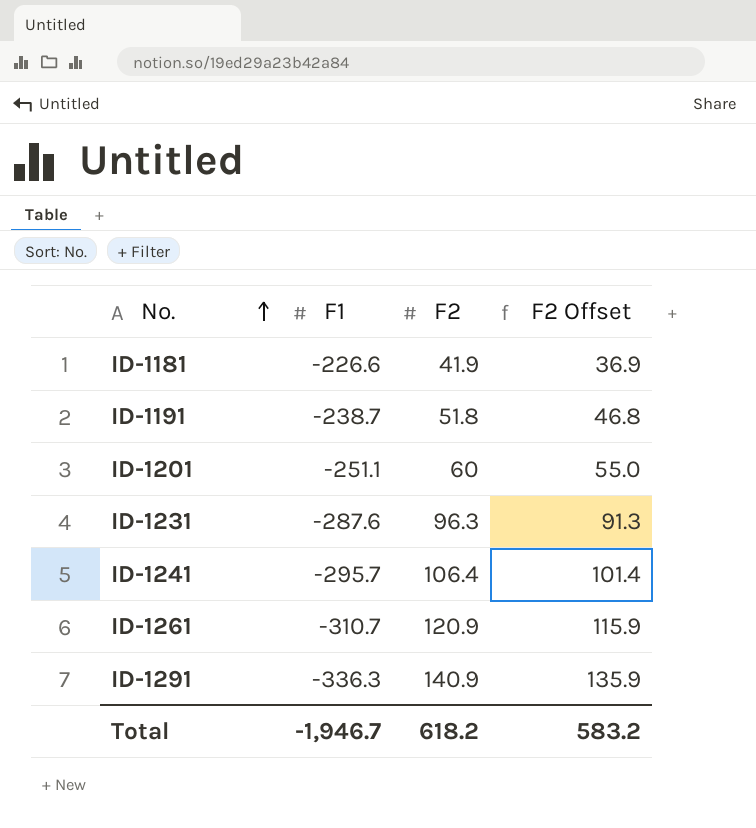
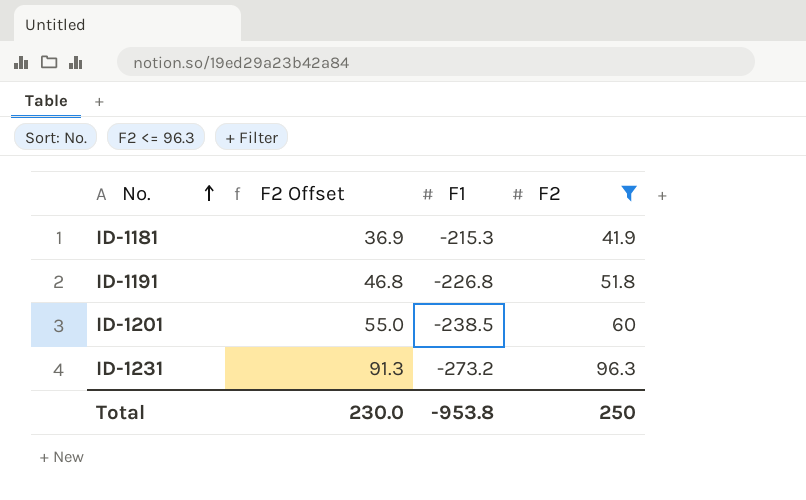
filter: none -> F2 <= 96.3
column F2 Offset | position: 4 -> 2
ID-1181 | F1: -226.6 -> -215.3
ID-1191 | F1: -238.7 -> -226.8
ID-1201 | F1: -251.1 -> -238.5
ID-1231 | F1: -287.6 -> -273.2
Total | F2 Offset: 583.2 -> 230.0
Total | F1: -1,946.7 -> -953.8
Total | F2: 618.2 -> 250

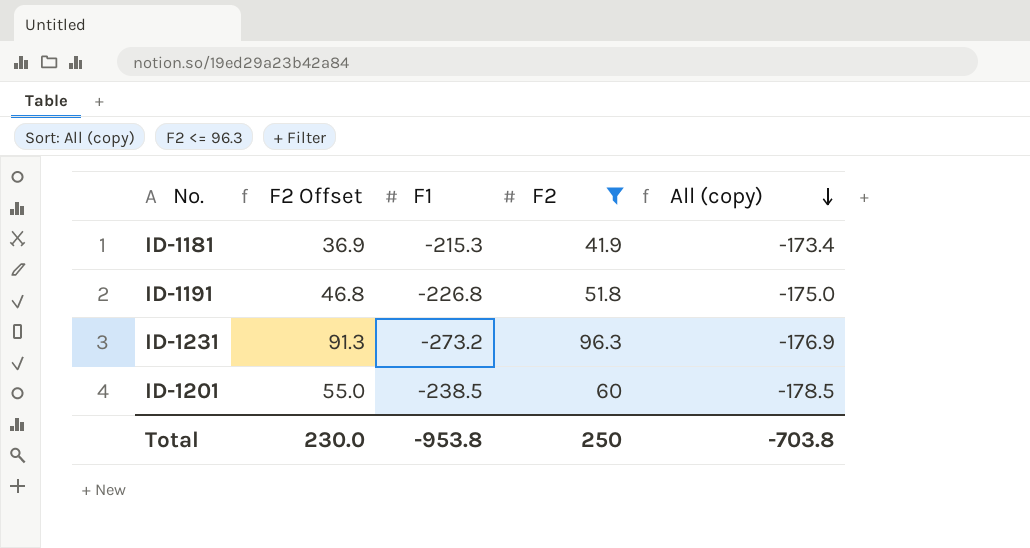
row order: No. ascending -> All (copy) descending
column All (copy) | formula: none -> [F1] + [F2]

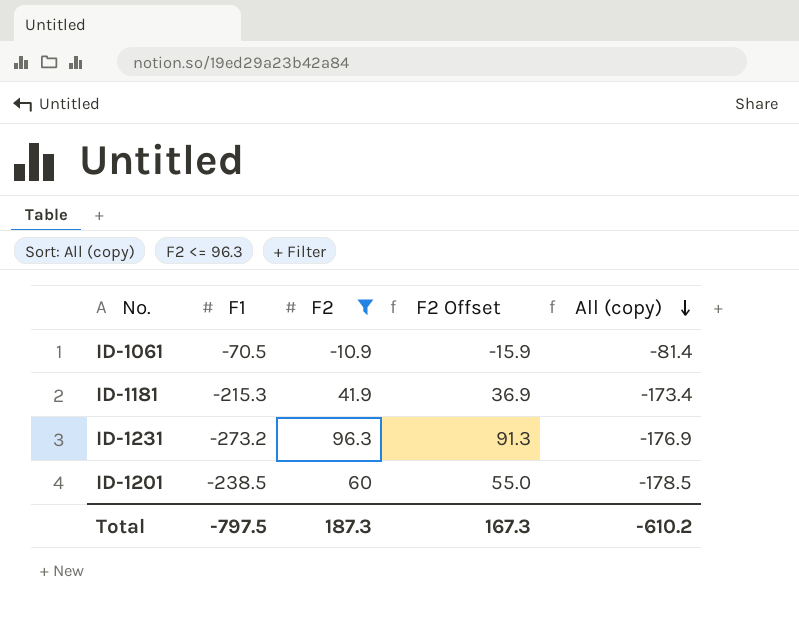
column F2 Offset | position: 2 -> 4
row ID-1191: 46.8 | -226.8 | 51.8 | -175.0 -> none
row ID-1061: none -> -70.5 | -10.9 | -15.9 | -81.4
Total | F1: -953.8 -> -797.5
Total | F2: 250 -> 187.3
Total | F2 Offset: 230.0 -> 167.3
Total | All (copy): -703.8 -> -610.2

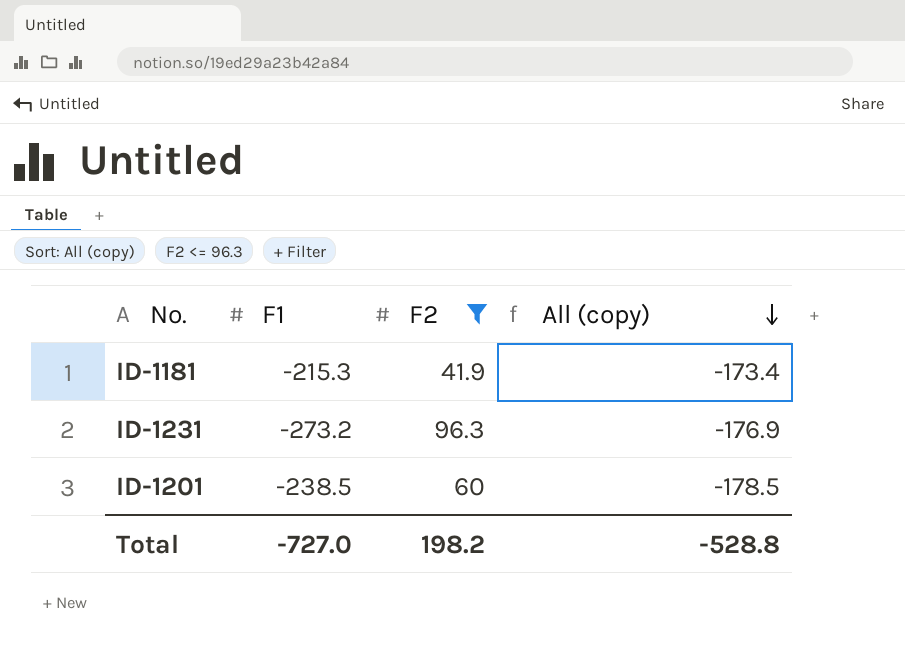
column F2 Offset | formula: [F2] - 5 -> none
row ID-1061: -70.5 | -10.9 | -15.9 | -81.4 -> none
Total | F1: -797.5 -> -727.0
Total | F2: 187.3 -> 198.2
Total | All (copy): -610.2 -> -528.8

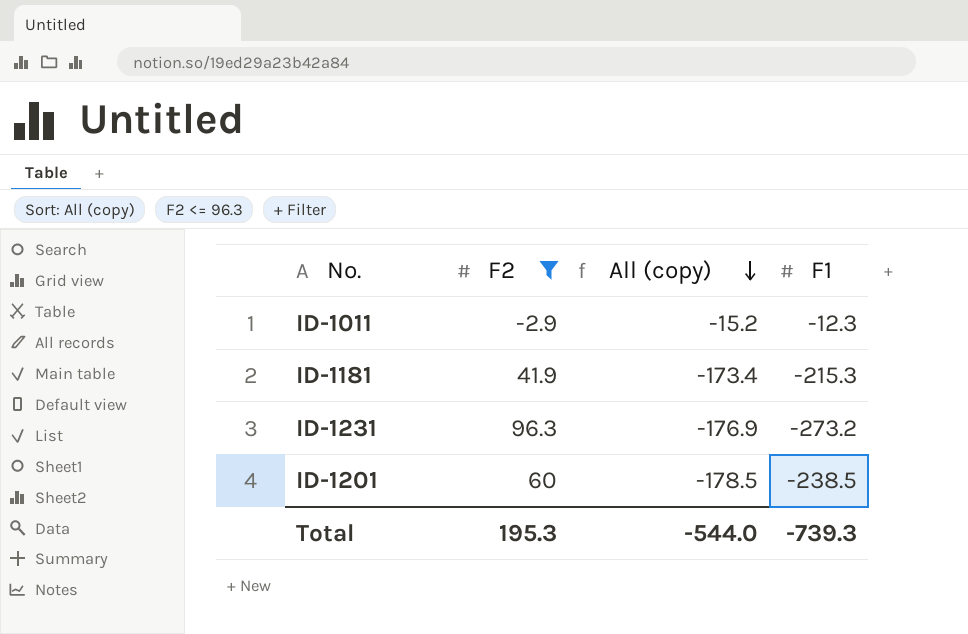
column F1 | position: 2 -> 4
row ID-1011: none -> -2.9 | -15.2 | -12.3
Total | F2: 198.2 -> 195.3
Total | All (copy): -528.8 -> -544.0
Total | F1: -727.0 -> -739.3

